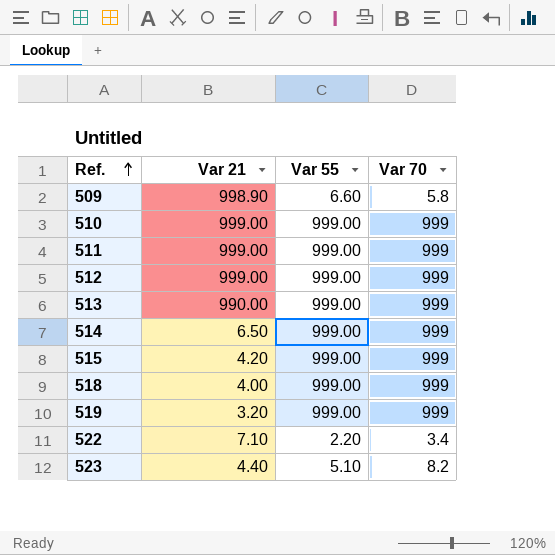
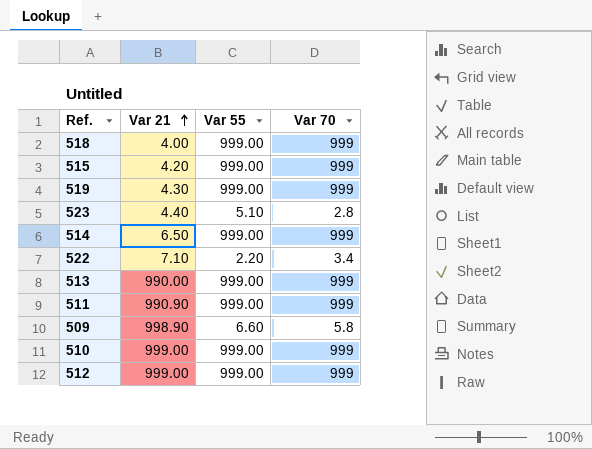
row order: Ref. ascending -> Var 21 ascending
519 | Var 21: 3.20 -> 4.30
523 | Var 70: 8.2 -> 2.8
511 | Var 21: 999.00 -> 990.90

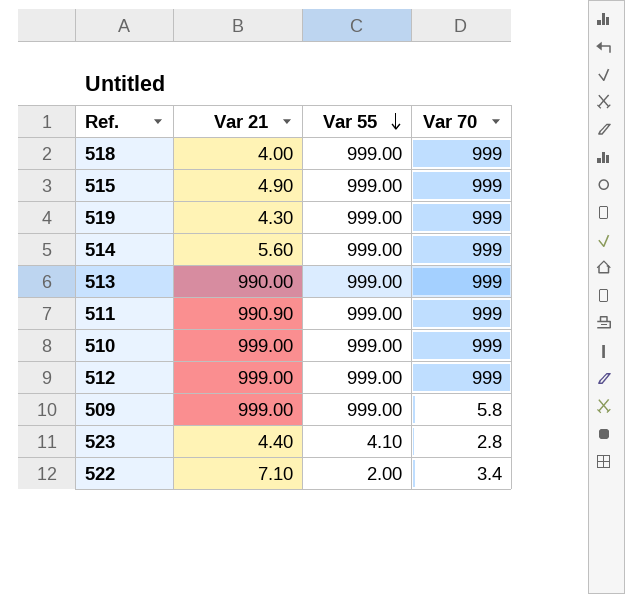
row order: Var 21 ascending -> Var 55 descending
515 | Var 21: 4.20 -> 4.90
514 | Var 21: 6.50 -> 5.60
509 | Var 21: 998.90 -> 999.00
509 | Var 55: 6.60 -> 999.00
523 | Var 55: 5.10 -> 4.10
522 | Var 55: 2.20 -> 2.00

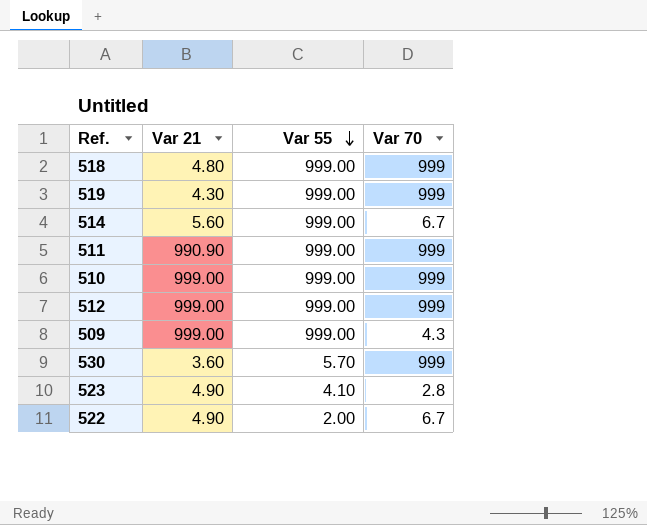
row 515: 4.90 | 999.00 | 999 -> none
row 513: 990.00 | 999.00 | 999 -> none
518 | Var 21: 4.00 -> 4.80
514 | Var 70: 999 -> 6.7
509 | Var 70: 5.8 -> 4.3
row 530: none -> 3.60 | 5.70 | 999
523 | Var 21: 4.40 -> 4.90
522 | Var 21: 7.10 -> 4.90
522 | Var 70: 3.4 -> 6.7

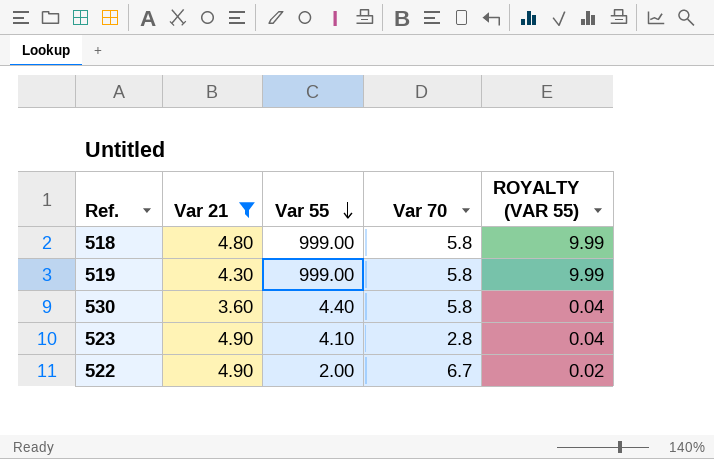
filter: none -> Var 21 <= 4.90
column ROYALTY (VAR 55) | formula: none -> [Var 55] * 0.01
518 | Var 70: 999 -> 5.8
519 | Var 70: 999 -> 5.8
530 | Var 55: 5.70 -> 4.40
530 | Var 70: 999 -> 5.8

